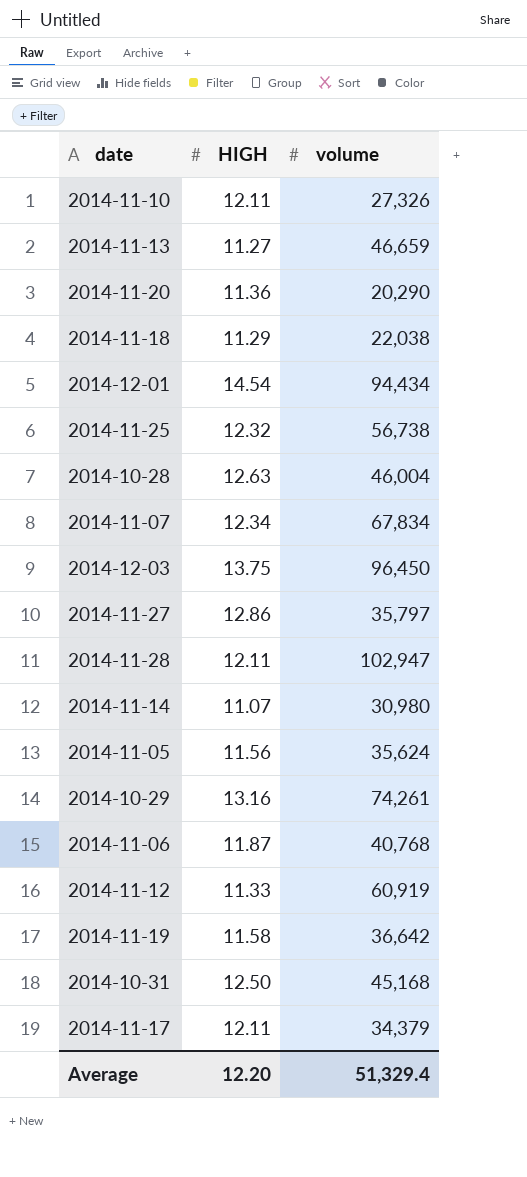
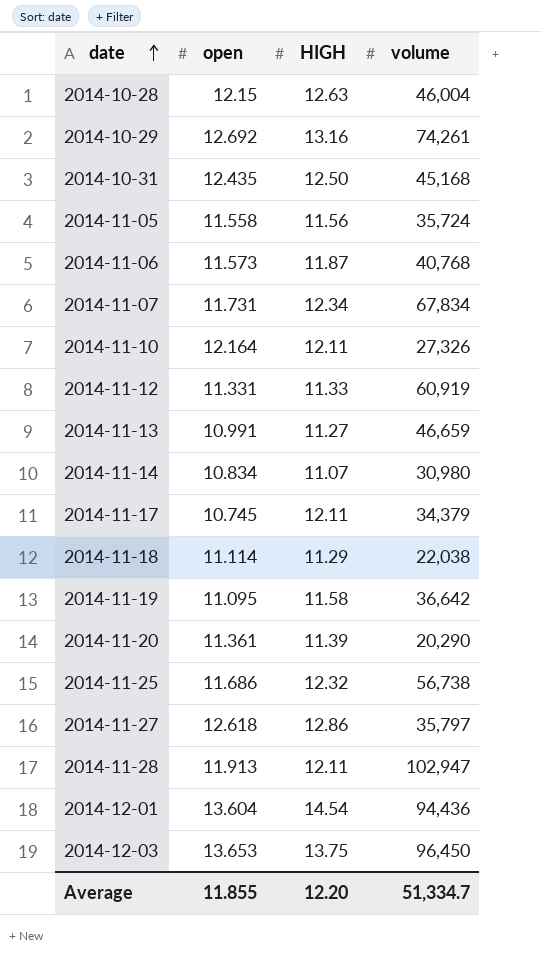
row order: none -> date ascending
column open | position: none -> 2
2014-11-05 | volume: 35,624 -> 35,724
2014-11-20 | HIGH: 11.36 -> 11.39
2014-12-01 | volume: 94,434 -> 94,436
Average | volume: 51,329.4 -> 51,334.7

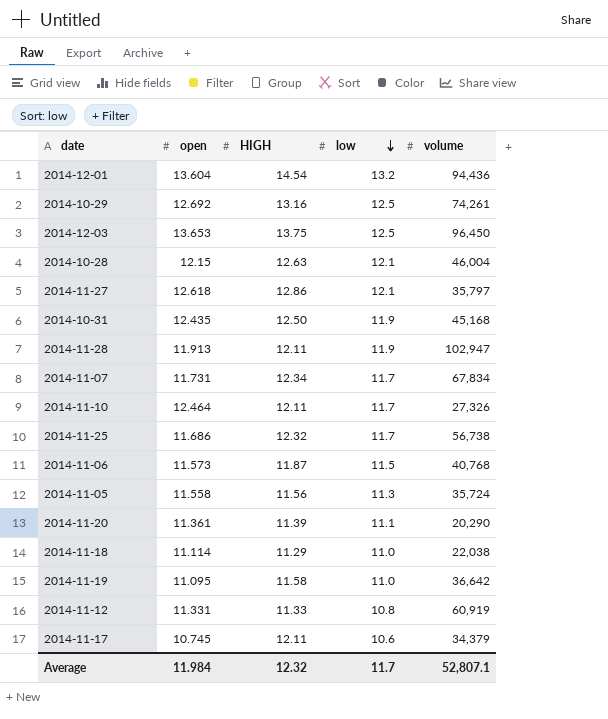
row order: date ascending -> low descending
column low | position: none -> 4
row 2014-11-13: 10.991 | 11.27 | 46,659 -> none
row 2014-11-14: 10.834 | 11.07 | 30,980 -> none
2014-11-10 | open: 12.164 -> 12.464
Average | open: 11.855 -> 11.984
Average | HIGH: 12.20 -> 12.32
Average | volume: 51,334.7 -> 52,807.1

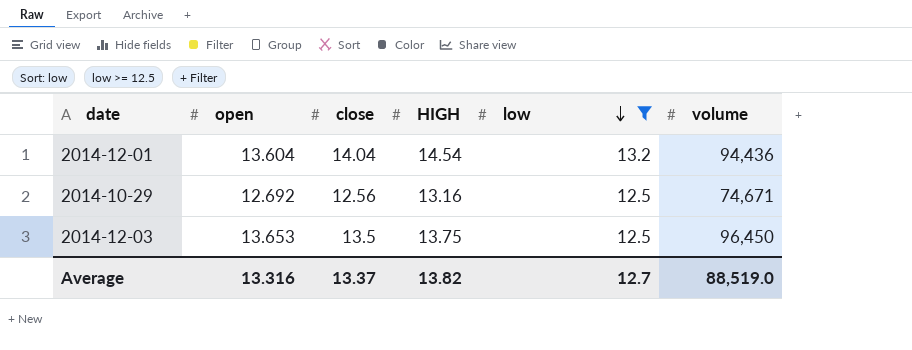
filter: none -> low >= 12.5
column close | position: none -> 3
2014-10-29 | volume: 74,261 -> 74,671
Average | open: 11.984 -> 13.316
Average | HIGH: 12.32 -> 13.82
Average | low: 11.7 -> 12.7
Average | volume: 52,807.1 -> 88,519.0

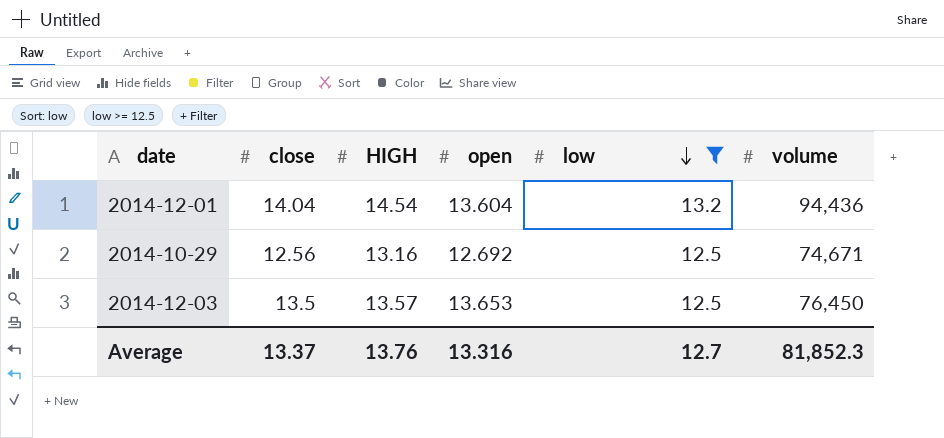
column open | position: 2 -> 4
2014-12-03 | HIGH: 13.75 -> 13.57
2014-12-03 | volume: 96,450 -> 76,450
Average | HIGH: 13.82 -> 13.76
Average | volume: 88,519.0 -> 81,852.3

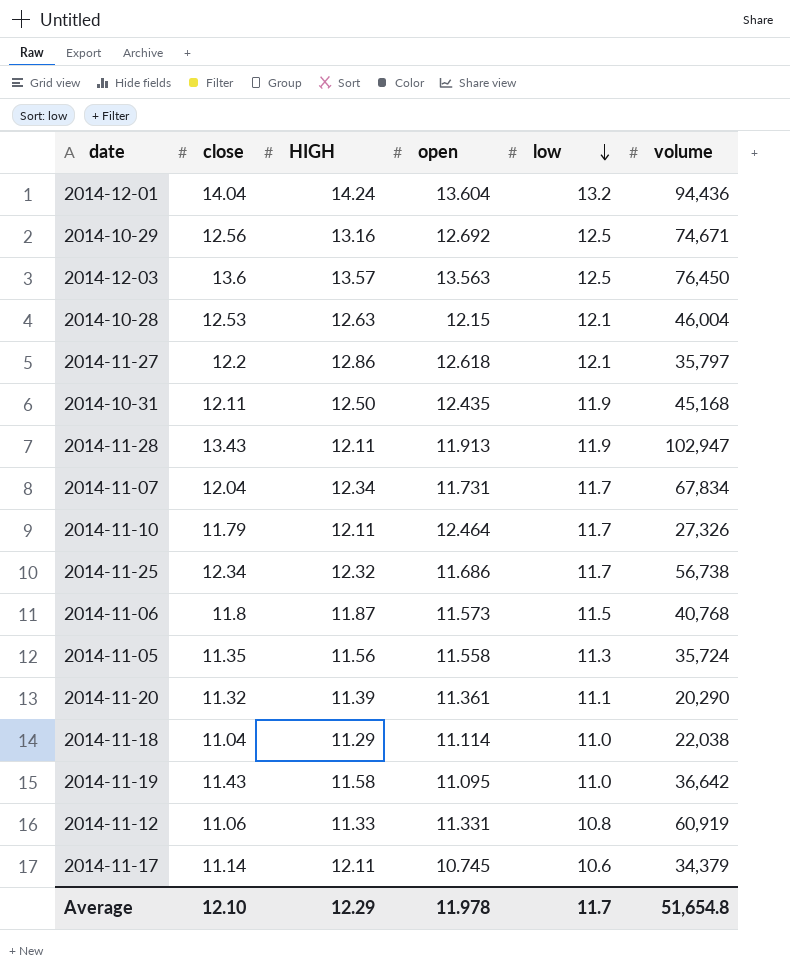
filter: low >= 12.5 -> none
2014-12-01 | HIGH: 14.54 -> 14.24
2014-12-03 | close: 13.5 -> 13.6
2014-12-03 | open: 13.653 -> 13.563
Average | close: 13.37 -> 12.10
Average | HIGH: 13.76 -> 12.29
Average | open: 13.316 -> 11.978
Average | low: 12.7 -> 11.7
Average | volume: 81,852.3 -> 51,654.8

